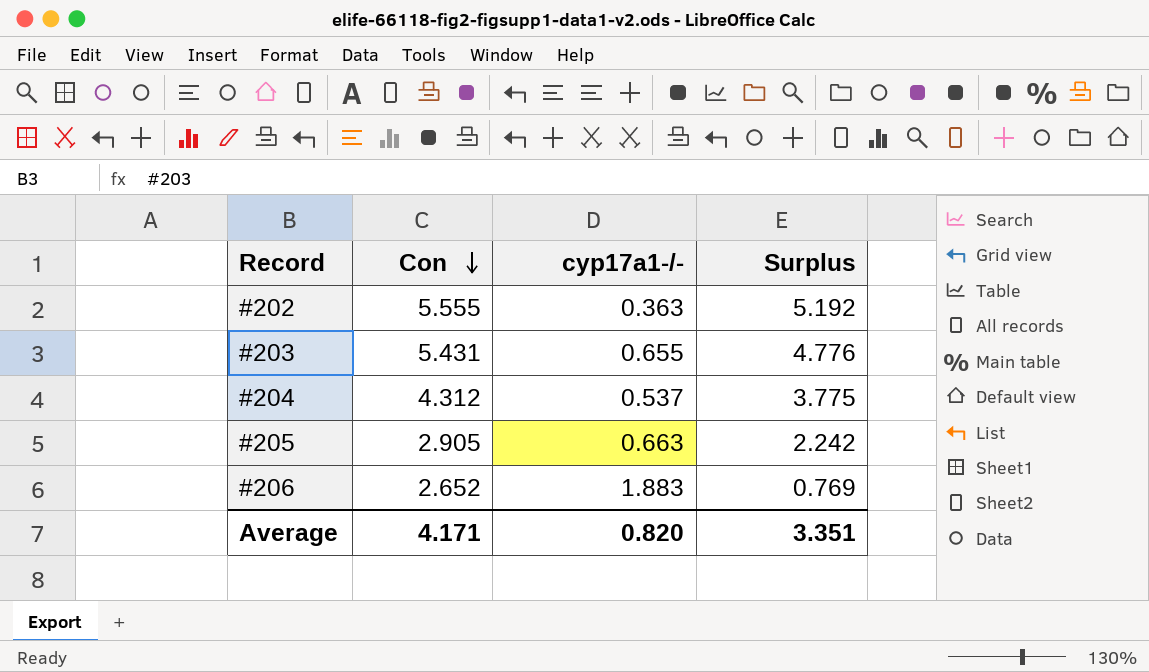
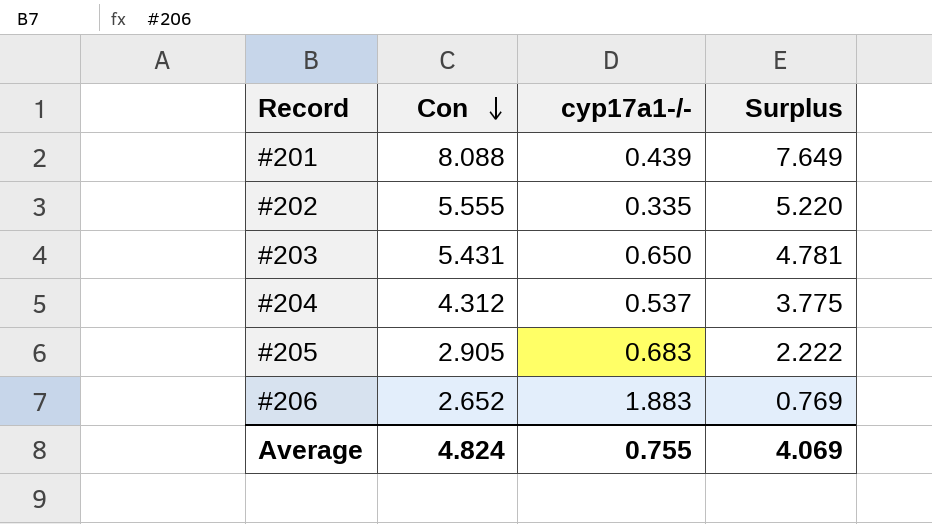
row #201: none -> 8.088 | 0.439 | 7.649
#202 | cyp17a1-/-: 0.363 -> 0.335
#202 | Surplus: 5.192 -> 5.220
#203 | cyp17a1-/-: 0.655 -> 0.650
#203 | Surplus: 4.776 -> 4.781
#205 | cyp17a1-/-: 0.663 -> 0.683
#205 | Surplus: 2.242 -> 2.222
Average | Con: 4.171 -> 4.824
Average | cyp17a1-/-: 0.820 -> 0.755
Average | Surplus: 3.351 -> 4.069

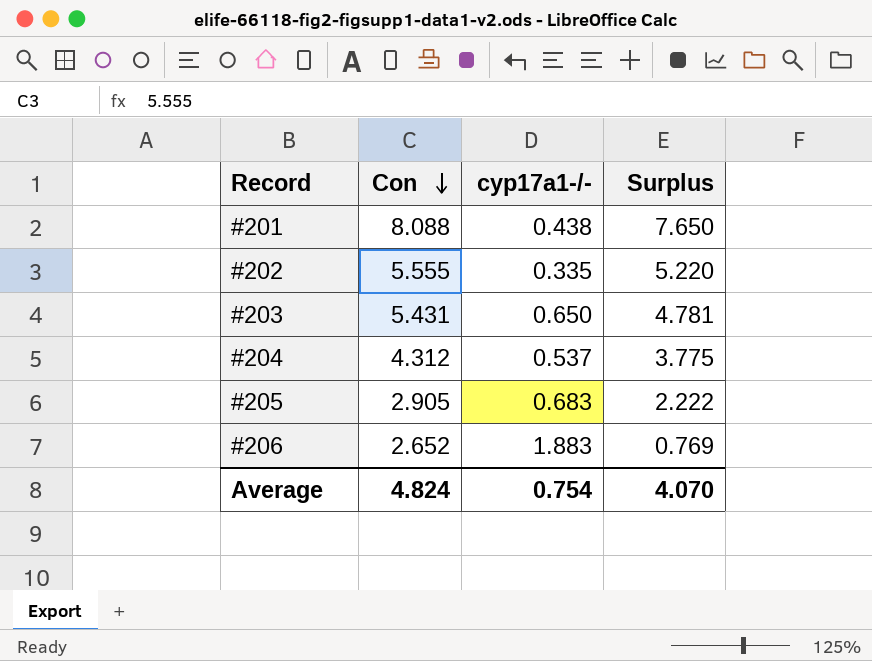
#201 | cyp17a1-/-: 0.439 -> 0.438
#201 | Surplus: 7.649 -> 7.650
Average | cyp17a1-/-: 0.755 -> 0.754
Average | Surplus: 4.069 -> 4.070

